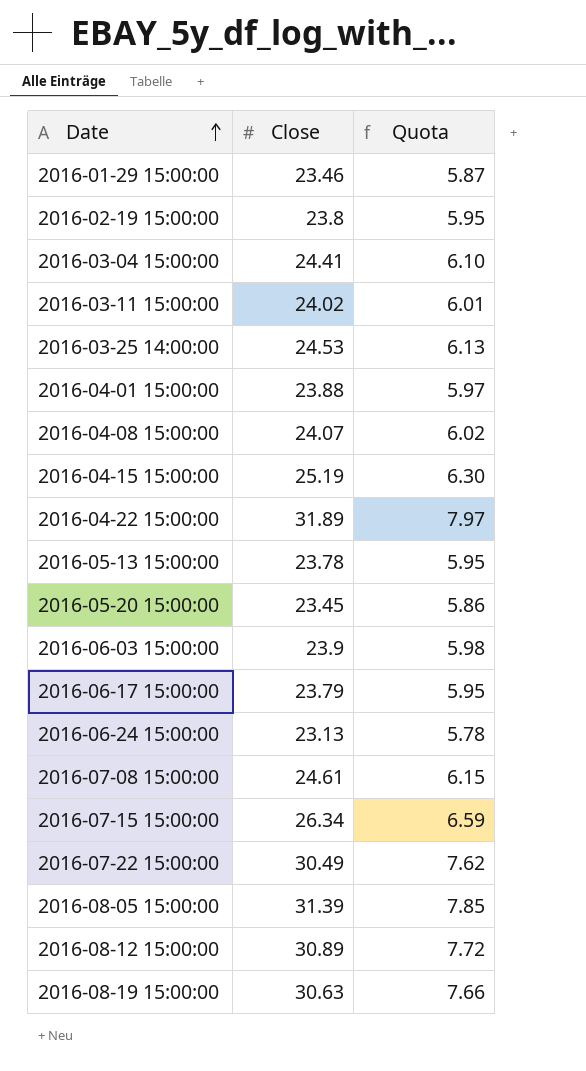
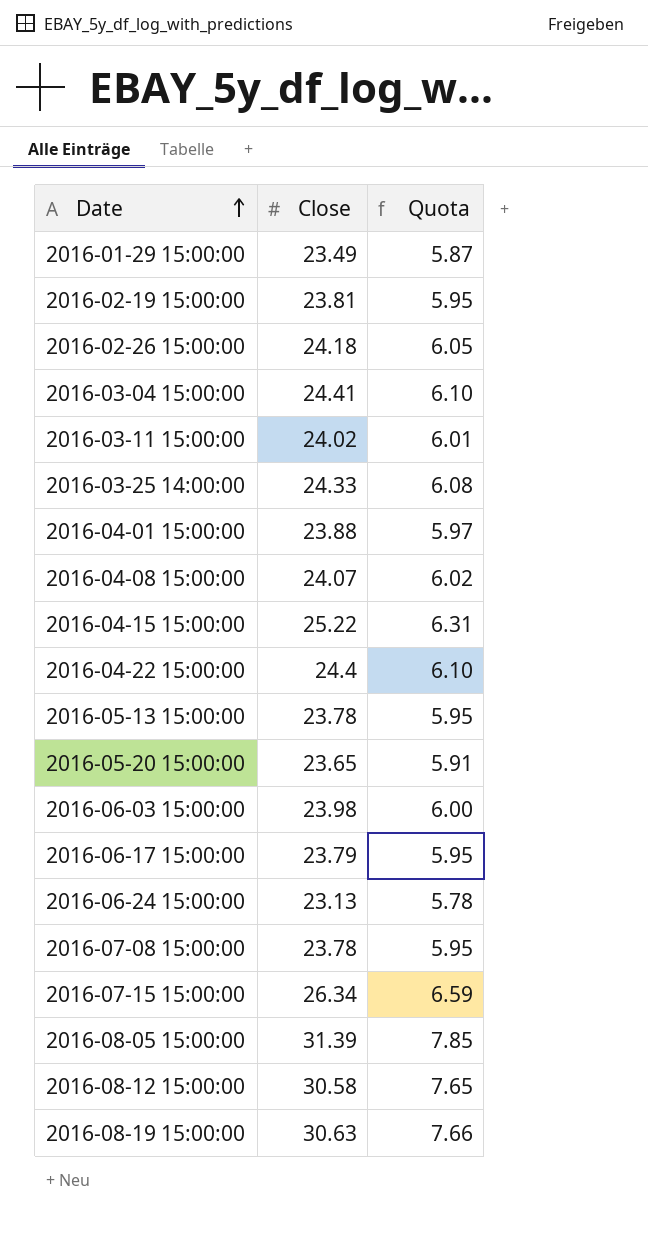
row 2016-07-22 15:00:00: 30.49 | 7.62 -> none
2016-01-29 15:00:00 | Close: 23.46 -> 23.49
2016-02-19 15:00:00 | Close: 23.8 -> 23.81
row 2016-02-26 15:00:00: none -> 24.18 | 6.05
2016-03-25 14:00:00 | Close: 24.53 -> 24.33
2016-03-25 14:00:00 | Quota: 6.13 -> 6.08
2016-04-15 15:00:00 | Close: 25.19 -> 25.22
2016-04-15 15:00:00 | Quota: 6.30 -> 6.31
2016-04-22 15:00:00 | Close: 31.89 -> 24.4
2016-04-22 15:00:00 | Quota: 7.97 -> 6.10
2016-05-20 15:00:00 | Close: 23.45 -> 23.65
2016-05-20 15:00:00 | Quota: 5.86 -> 5.91
2016-06-03 15:00:00 | Close: 23.9 -> 23.98
2016-06-03 15:00:00 | Quota: 5.98 -> 6.00
2016-07-08 15:00:00 | Close: 24.61 -> 23.78
2016-07-08 15:00:00 | Quota: 6.15 -> 5.95
2016-08-12 15:00:00 | Close: 30.89 -> 30.58
2016-08-12 15:00:00 | Quota: 7.72 -> 7.65

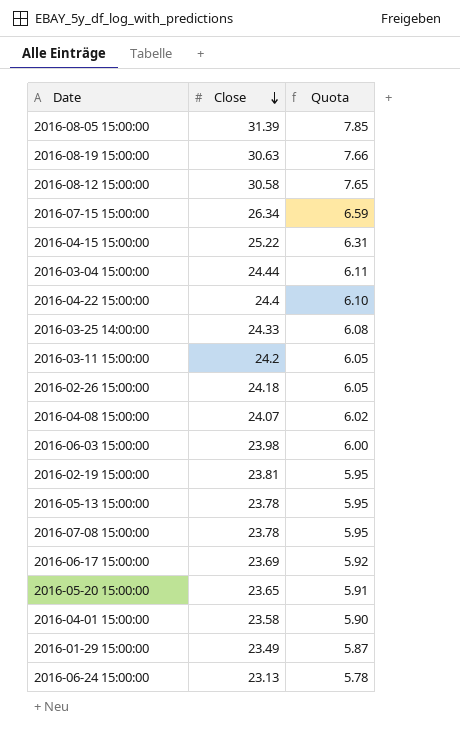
row order: Date ascending -> Close descending
2016-03-04 15:00:00 | Close: 24.41 -> 24.44
2016-03-04 15:00:00 | Quota: 6.10 -> 6.11
2016-03-11 15:00:00 | Close: 24.02 -> 24.2
2016-03-11 15:00:00 | Quota: 6.01 -> 6.05
2016-06-17 15:00:00 | Close: 23.79 -> 23.69
2016-06-17 15:00:00 | Quota: 5.95 -> 5.92
2016-04-01 15:00:00 | Close: 23.88 -> 23.58
2016-04-01 15:00:00 | Quota: 5.97 -> 5.90

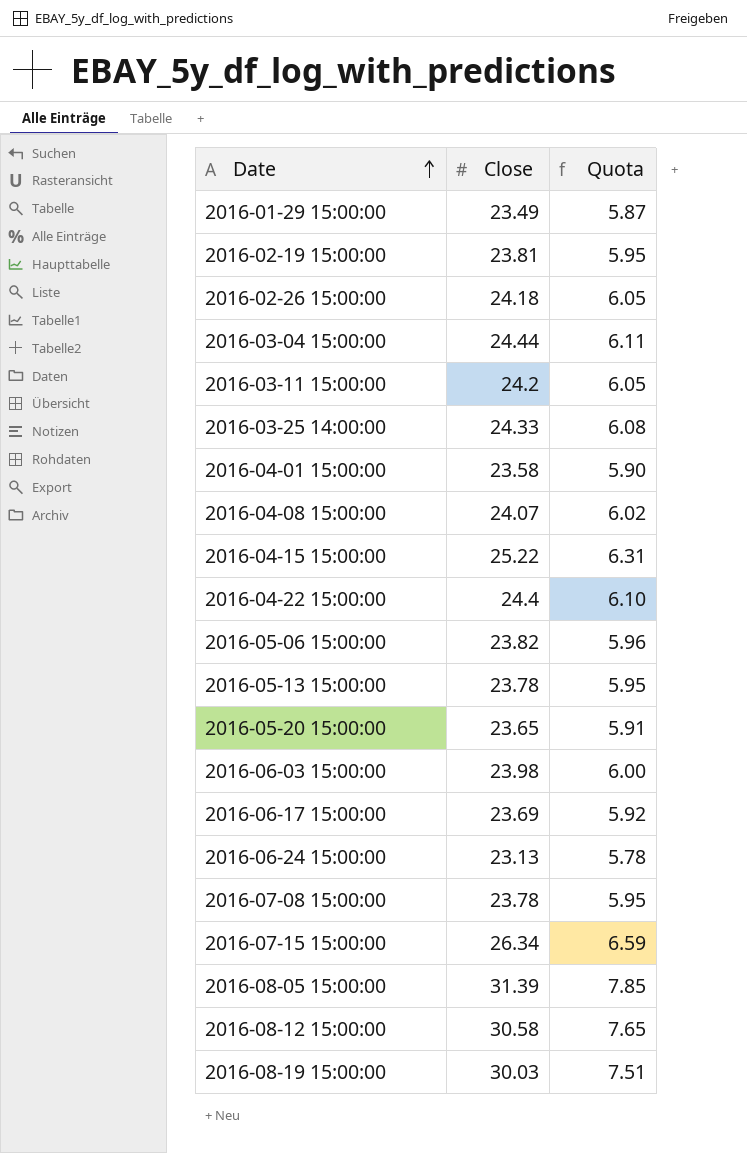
row order: Close descending -> Date ascending
row 2016-05-06 15:00:00: none -> 23.82 | 5.96
2016-08-19 15:00:00 | Close: 30.63 -> 30.03
2016-08-19 15:00:00 | Quota: 7.66 -> 7.51

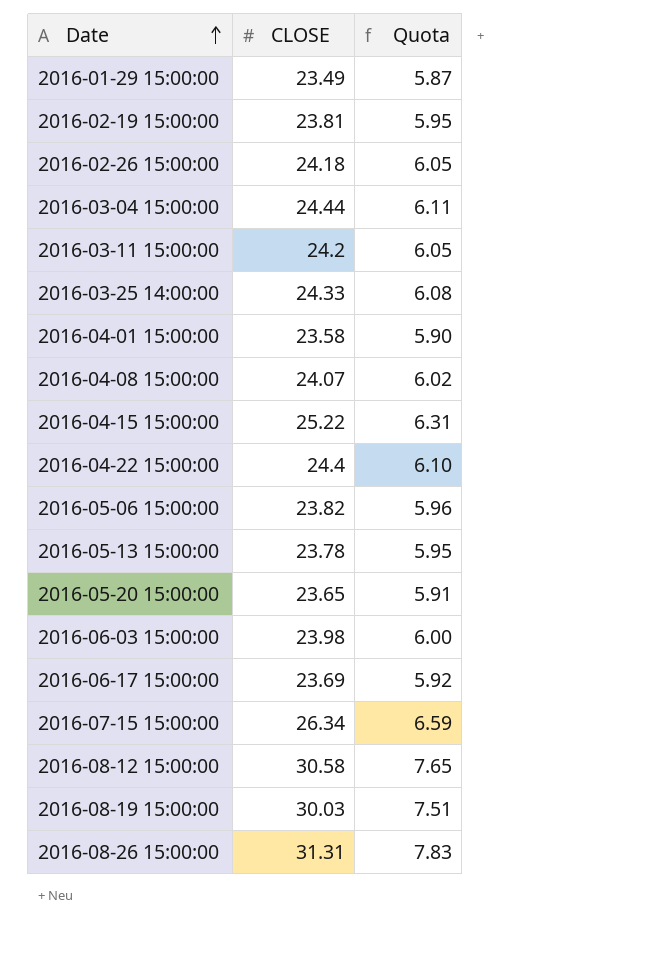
column name: Close -> CLOSE
row 2016-06-24 15:00:00: 23.13 | 5.78 -> none
row 2016-07-08 15:00:00: 23.78 | 5.95 -> none
row 2016-08-05 15:00:00: 31.39 | 7.85 -> none
row 2016-08-26 15:00:00: none -> 31.31 | 7.83

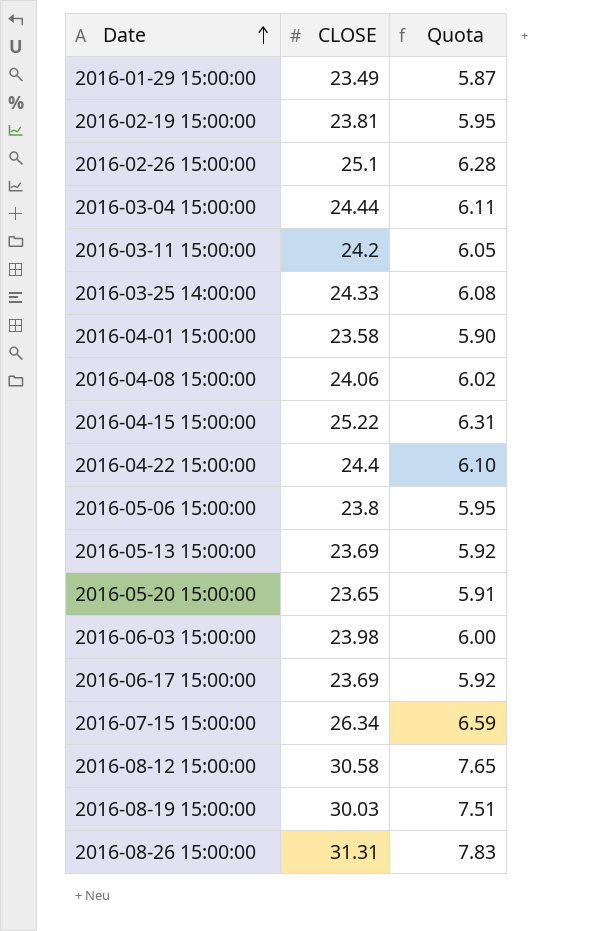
2016-02-26 15:00:00 | CLOSE: 24.18 -> 25.1
2016-02-26 15:00:00 | Quota: 6.05 -> 6.28
2016-04-08 15:00:00 | CLOSE: 24.07 -> 24.06
2016-05-06 15:00:00 | CLOSE: 23.82 -> 23.8
2016-05-06 15:00:00 | Quota: 5.96 -> 5.95
2016-05-13 15:00:00 | CLOSE: 23.78 -> 23.69
2016-05-13 15:00:00 | Quota: 5.95 -> 5.92

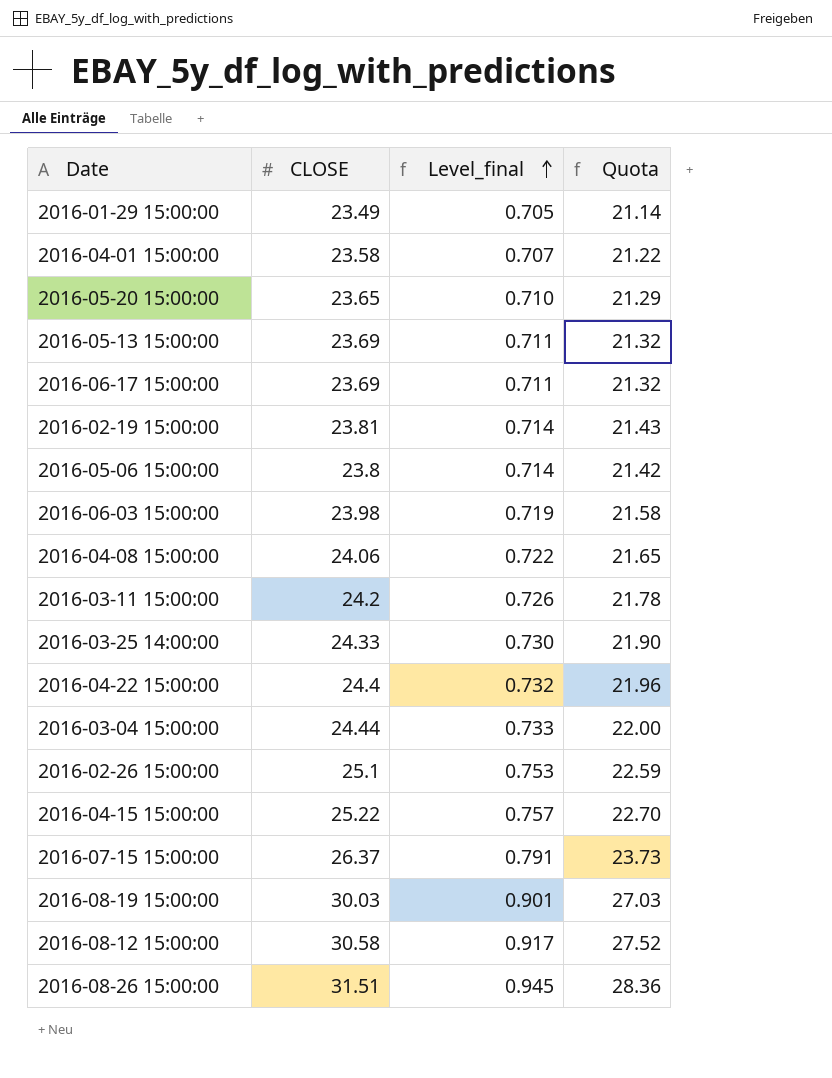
row order: Date ascending -> Level_final ascending
column Level_final | formula: none -> [CLOSE] * 0.03
column Quota | formula: [CLOSE] * 0.25 -> [CLOSE] * 0.9
2016-07-15 15:00:00 | CLOSE: 26.34 -> 26.37
2016-08-26 15:00:00 | CLOSE: 31.31 -> 31.51

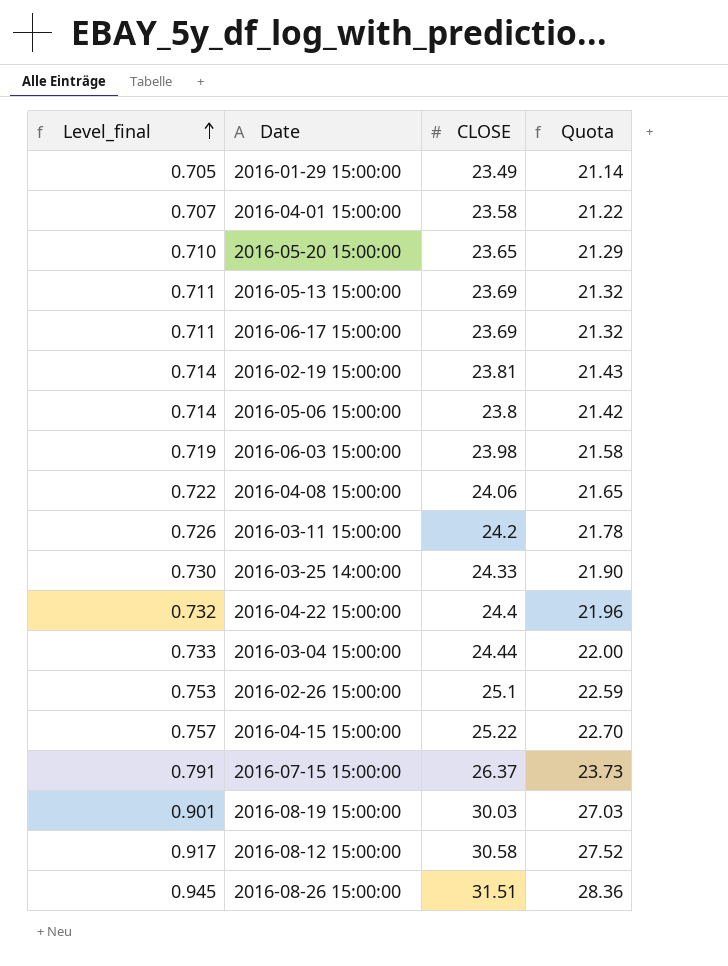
column Level_final | position: 3 -> 1

